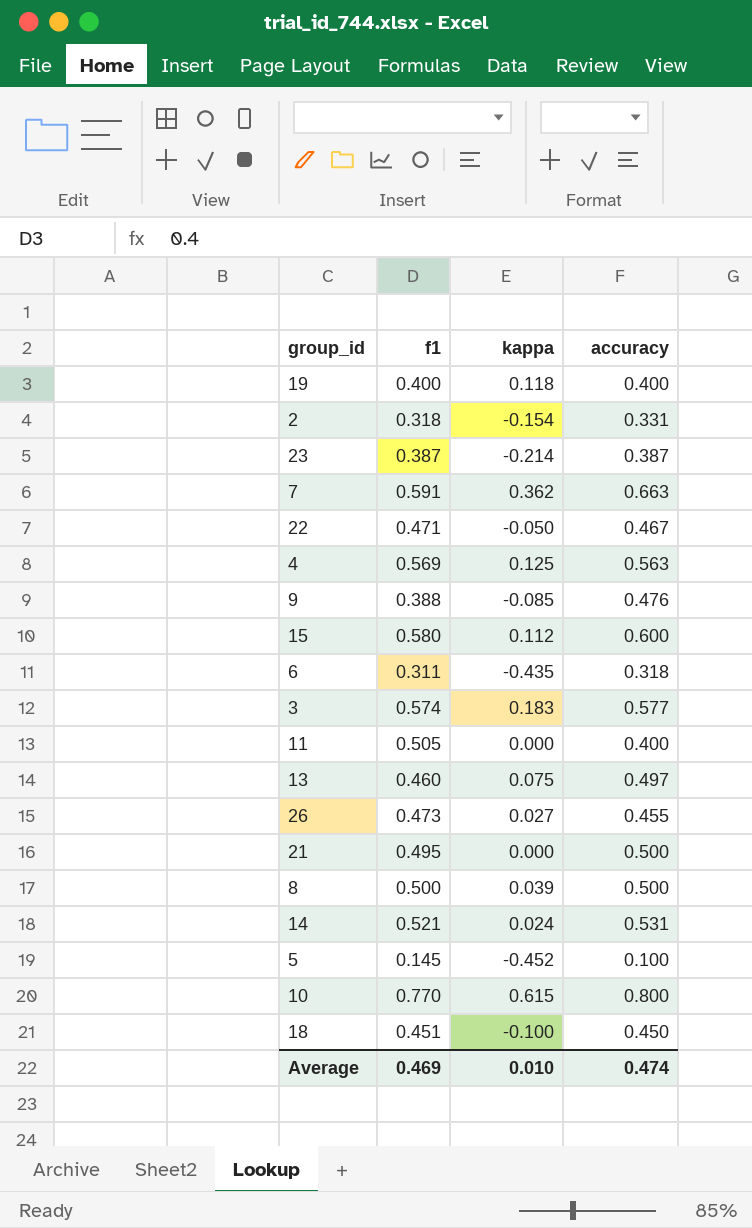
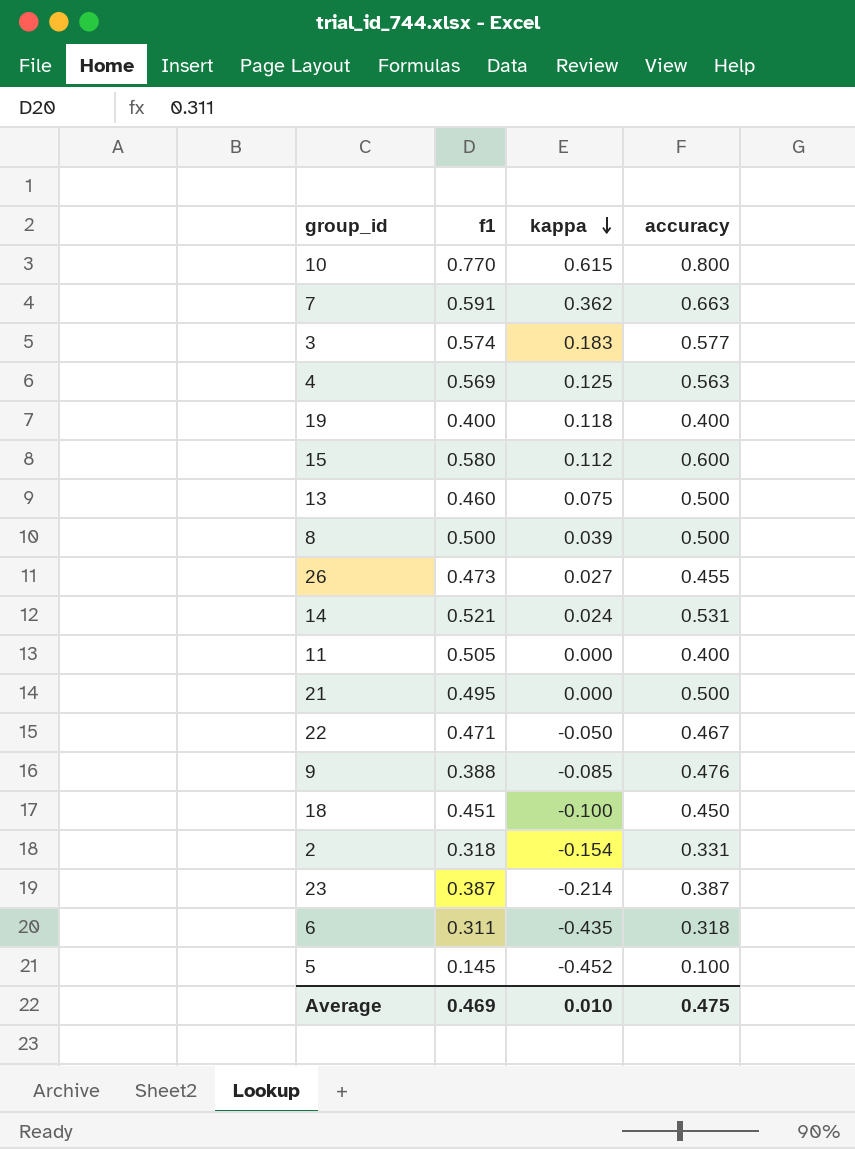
row order: none -> kappa descending
13 | accuracy: 0.497 -> 0.500
Average | accuracy: 0.474 -> 0.475

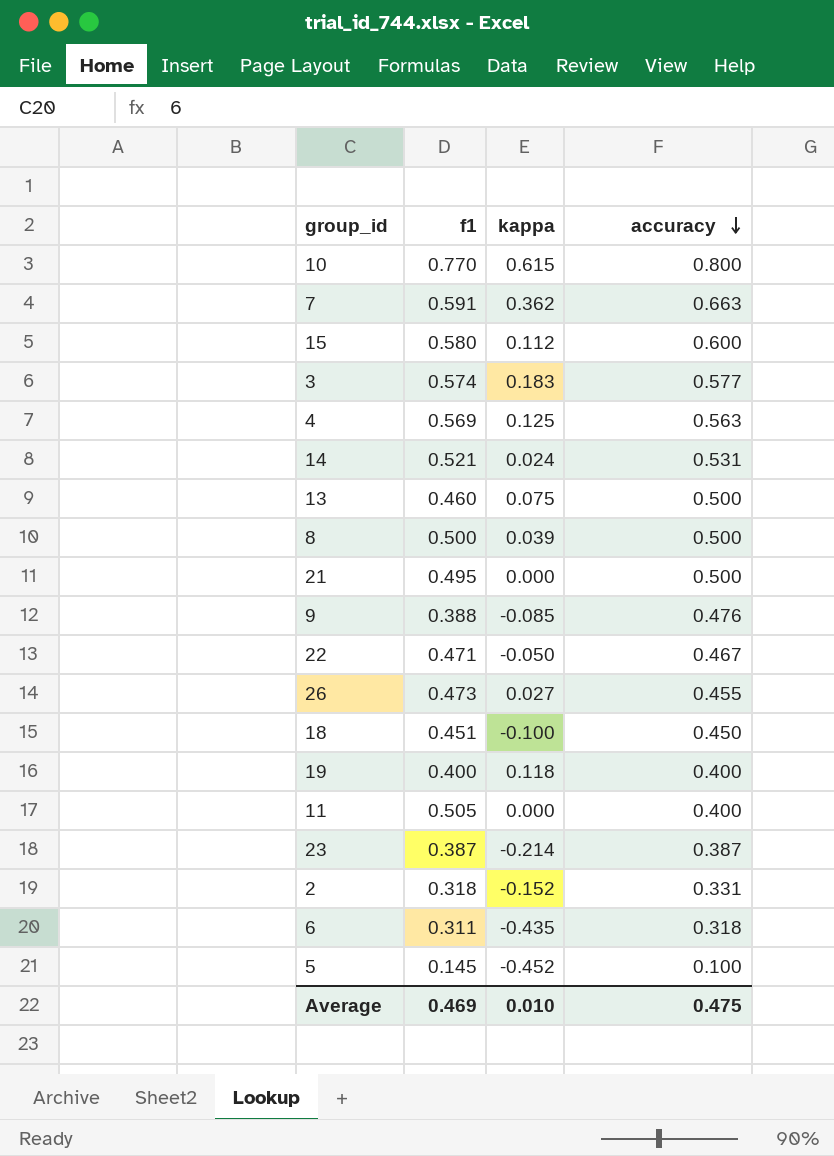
row order: kappa descending -> accuracy descending
2 | kappa: -0.154 -> -0.152

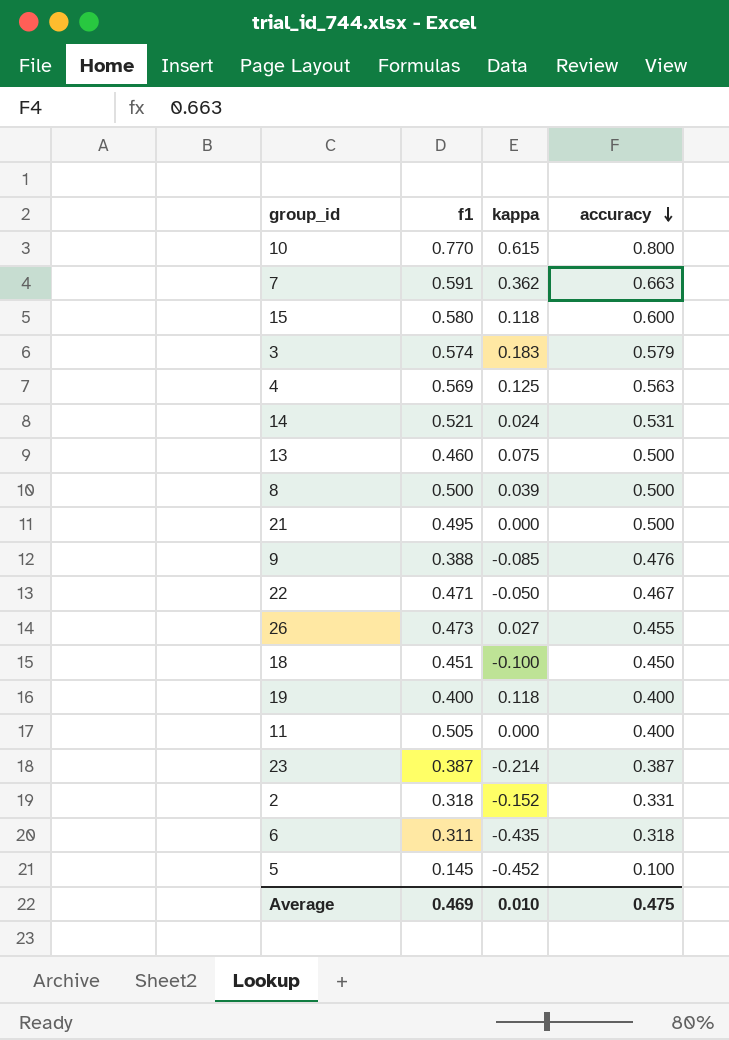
15 | kappa: 0.112 -> 0.118
3 | accuracy: 0.577 -> 0.579

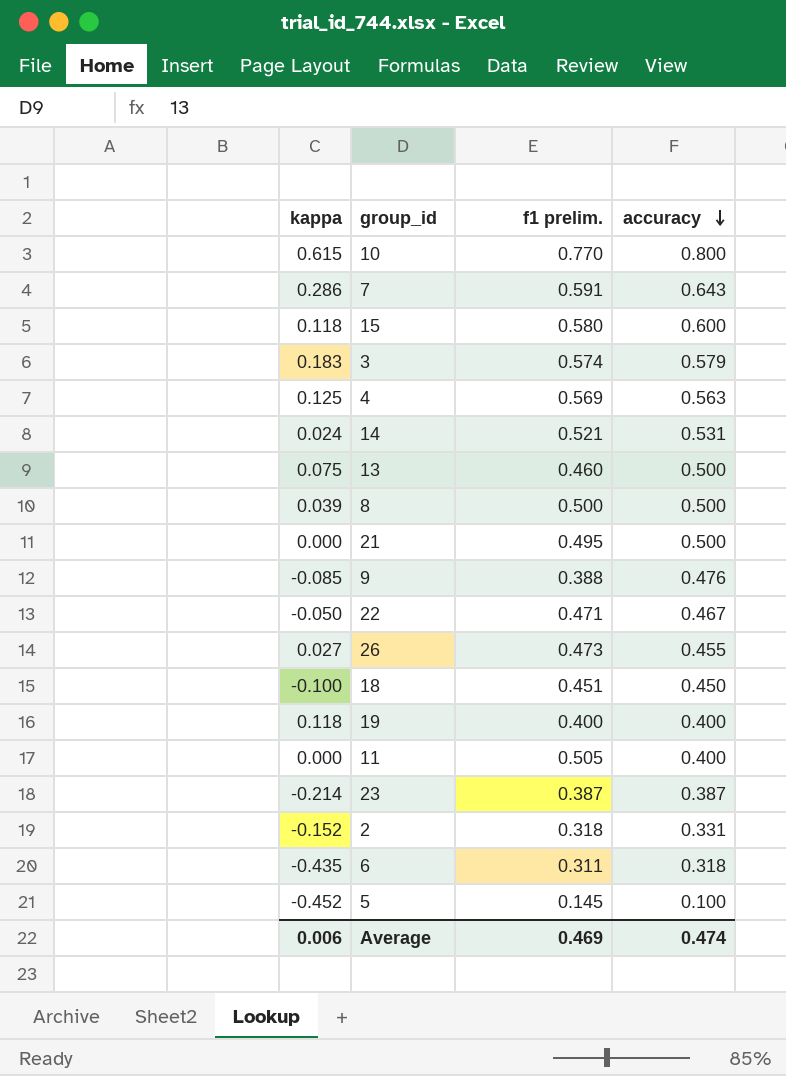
column kappa | position: 3 -> 1
column name: f1 -> f1 prelim.
7 | kappa: 0.362 -> 0.286
7 | accuracy: 0.663 -> 0.643
Average | kappa: 0.010 -> 0.006
Average | accuracy: 0.475 -> 0.474

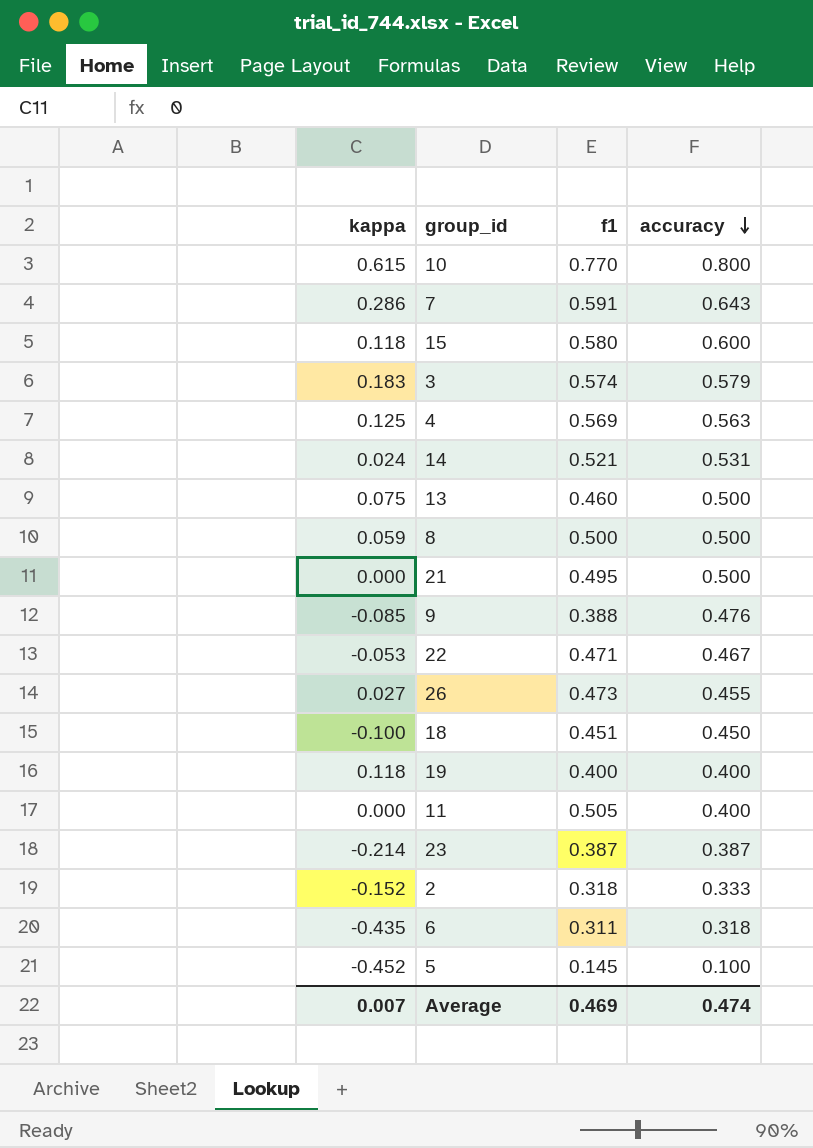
column name: f1 prelim. -> f1
8 | kappa: 0.039 -> 0.059
22 | kappa: -0.050 -> -0.053
2 | accuracy: 0.331 -> 0.333
Average | kappa: 0.006 -> 0.007

